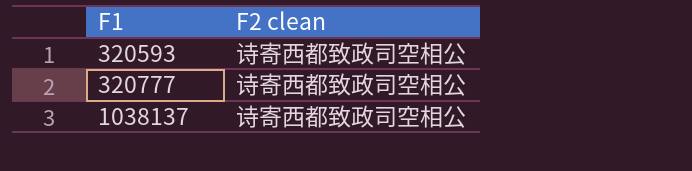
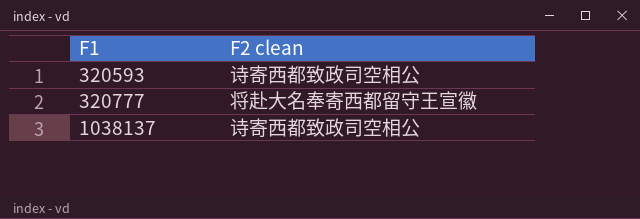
320777 | F2 clean: 诗寄西都致政司空相公 -> 将赴大名奉寄西都留守王宣徽

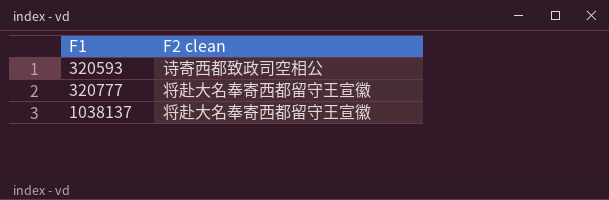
1038137 | F2 clean: 诗寄西都致政司空相公 -> 将赴大名奉寄西都留守王宣徽

